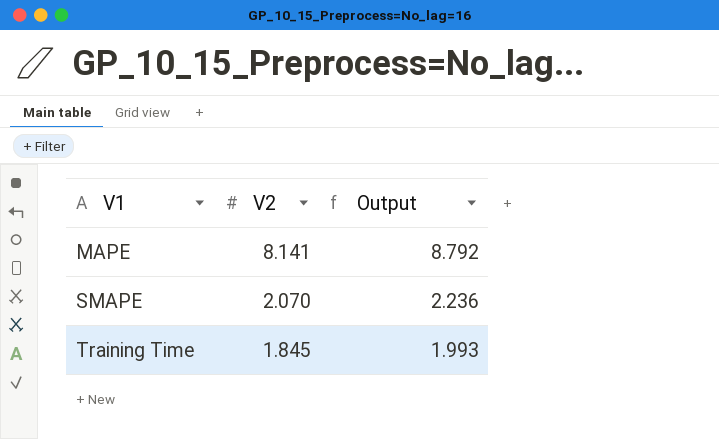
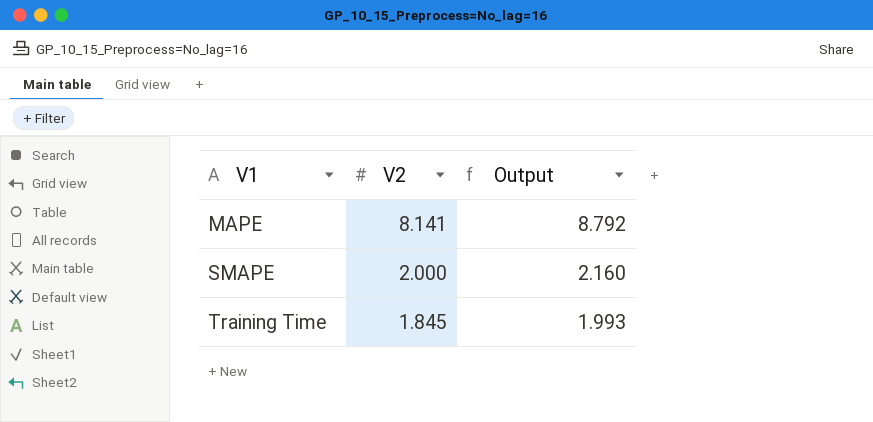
SMAPE | V2: 2.070 -> 2.000
SMAPE | Output: 2.236 -> 2.160

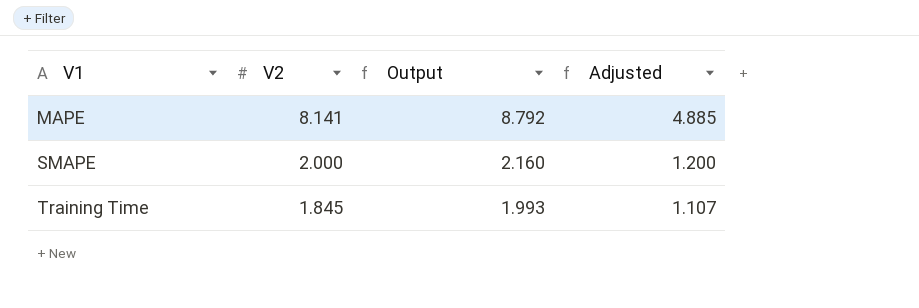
column Adjusted | formula: none -> [V2] * 0.6

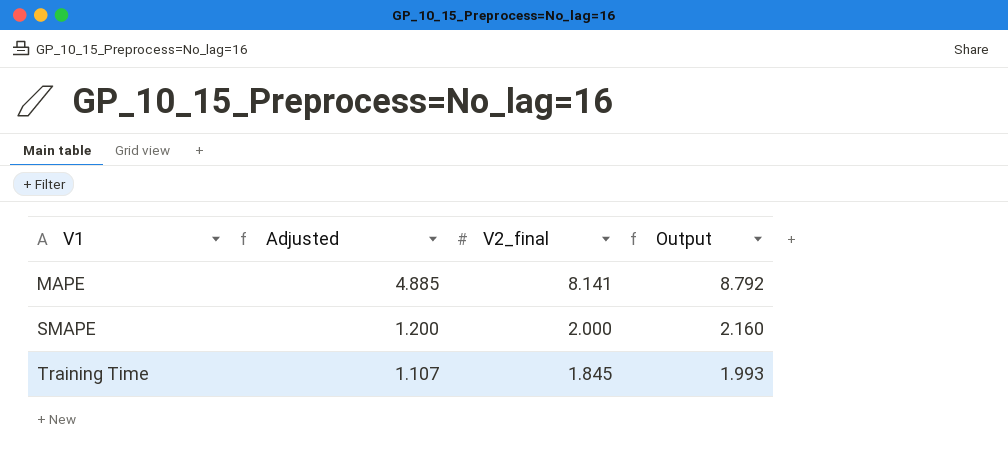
column Adjusted | position: 4 -> 2
column name: V2 -> V2_final

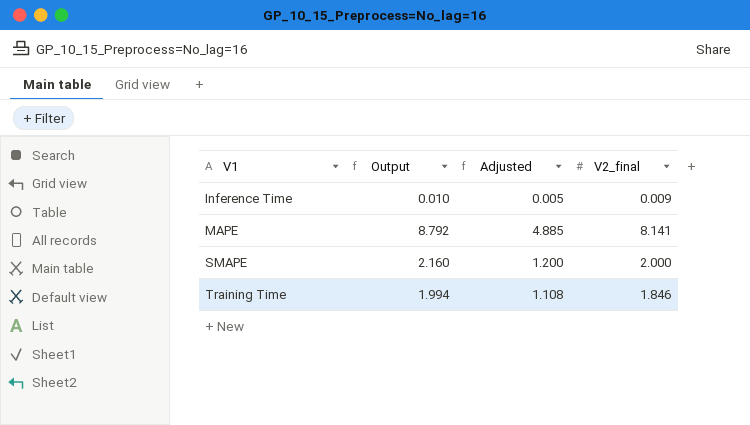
column Output | position: 4 -> 2
row Inference Time: none -> 0.010 | 0.005 | 0.009
Training Time | Output: 1.993 -> 1.994
Training Time | Adjusted: 1.107 -> 1.108
Training Time | V2_final: 1.845 -> 1.846

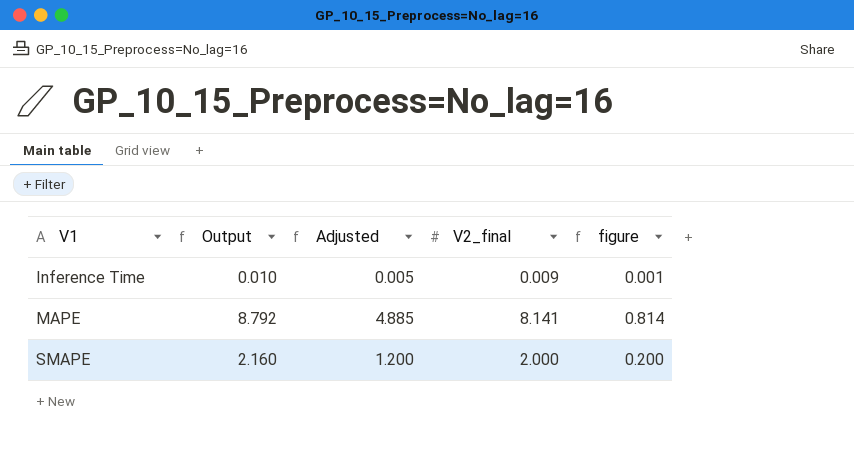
column figure | formula: none -> [V2_final] * 0.1
row Training Time: 1.994 | 1.108 | 1.846 -> none

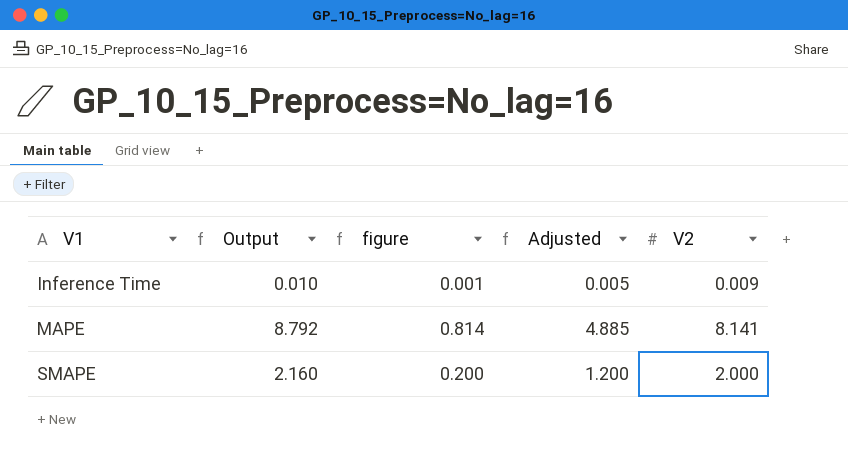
column figure | position: 5 -> 3
column name: V2_final -> V2

